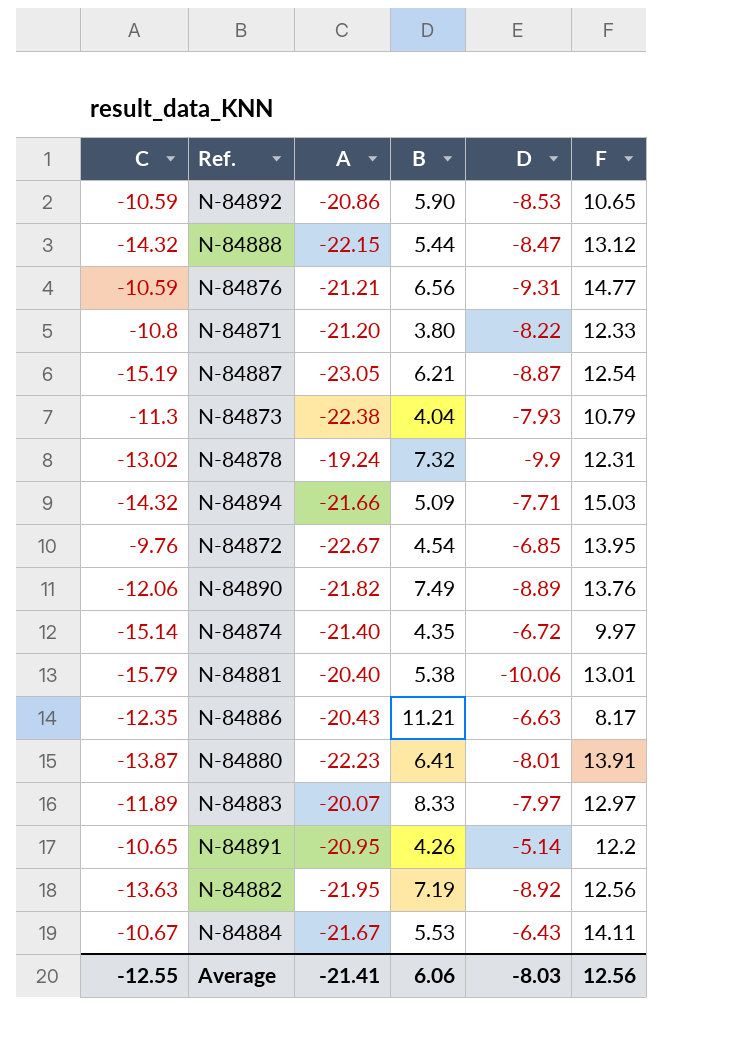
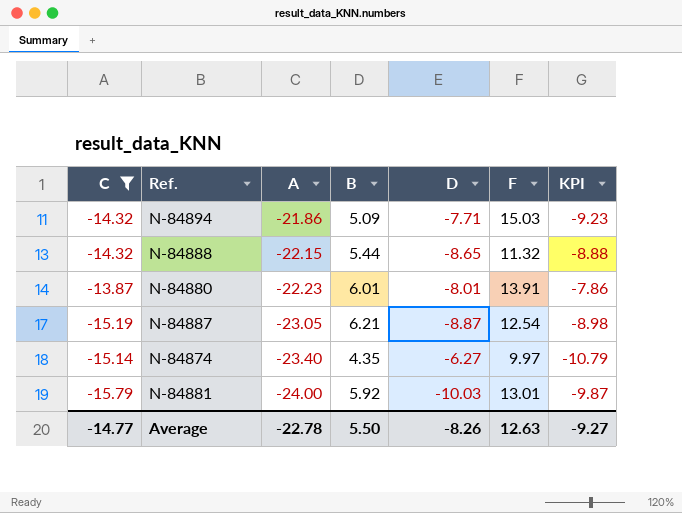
filter: none -> C <= -13.87
row order: none -> A descending
column KPI | formula: none -> [C] + [B]
N-84894 | A: -21.66 -> -21.86
N-84888 | D: -8.47 -> -8.65
N-84888 | F: 13.12 -> 11.32
N-84880 | B: 6.41 -> 6.01
N-84874 | A: -21.40 -> -23.40
N-84874 | D: -6.72 -> -6.27
N-84881 | A: -20.40 -> -24.00
N-84881 | B: 5.38 -> 5.92
N-84881 | D: -10.06 -> -10.03
Average | C: -12.55 -> -14.77
Average | A: -21.41 -> -22.78
Average | B: 6.06 -> 5.50
Average | D: -8.03 -> -8.26
Average | F: 12.56 -> 12.63

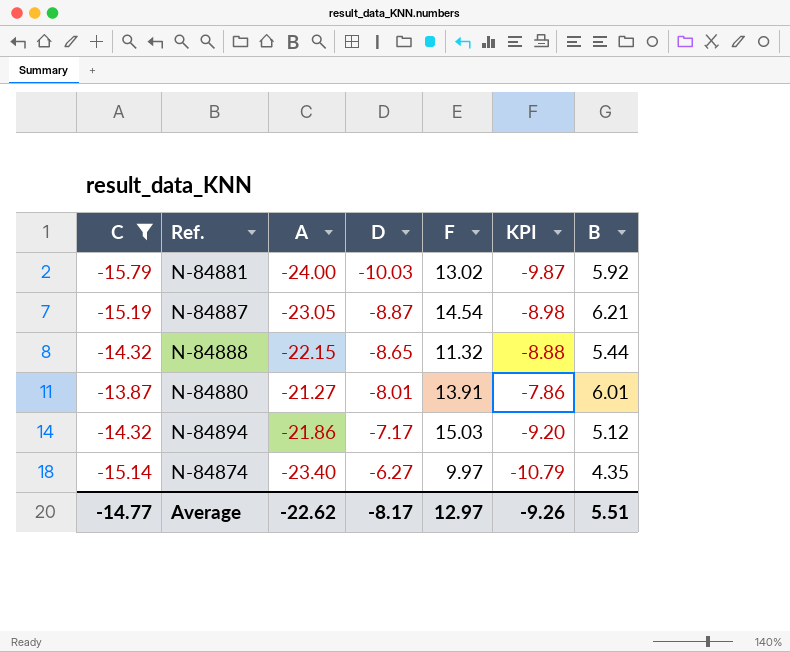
row order: A descending -> D ascending
column B | position: 4 -> 7
N-84881 | F: 13.01 -> 13.02
N-84887 | F: 12.54 -> 14.54
N-84880 | A: -22.23 -> -21.27
N-84894 | D: -7.71 -> -7.17
N-84894 | KPI: -9.23 -> -9.20
N-84894 | B: 5.09 -> 5.12
Average | A: -22.78 -> -22.62
Average | D: -8.26 -> -8.17
Average | F: 12.63 -> 12.97
Average | KPI: -9.27 -> -9.26
Average | B: 5.50 -> 5.51

